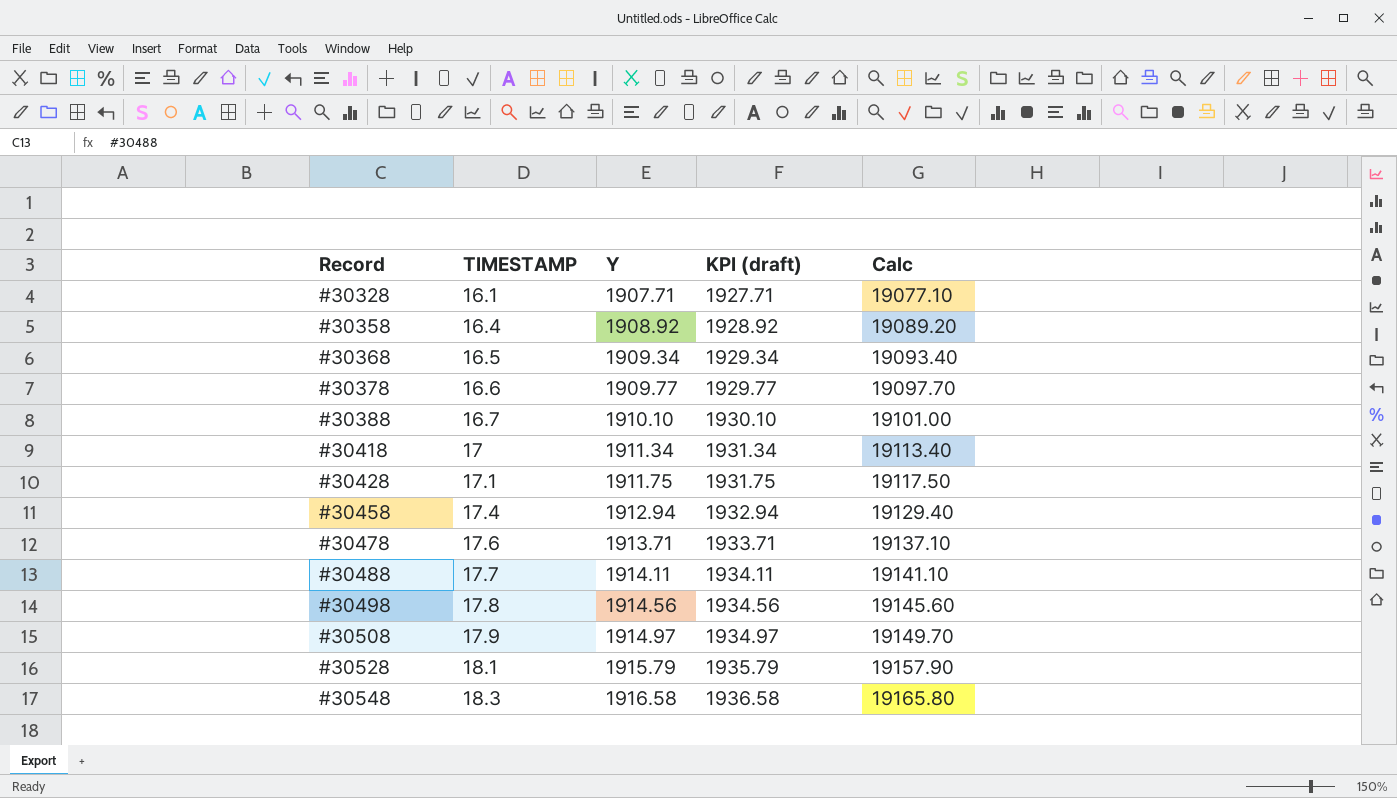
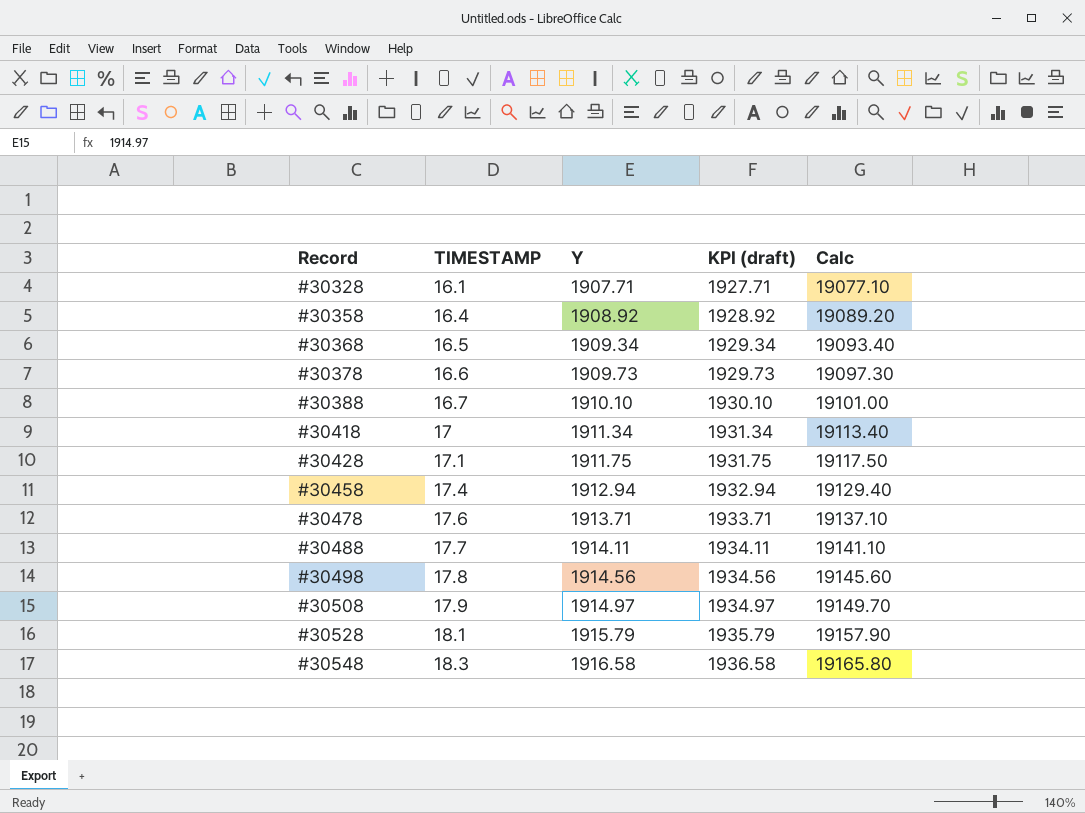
#30378 | Y: 1909.77 -> 1909.73
#30378 | KPI (draft): 1929.77 -> 1929.73
#30378 | Calc: 19097.70 -> 19097.30

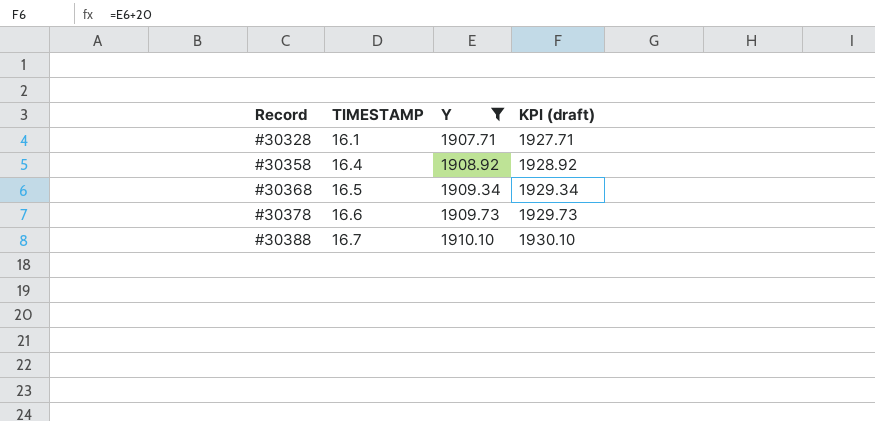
filter: none -> Y <= 1910.10
column Calc | formula: [Y] * 10 -> none

